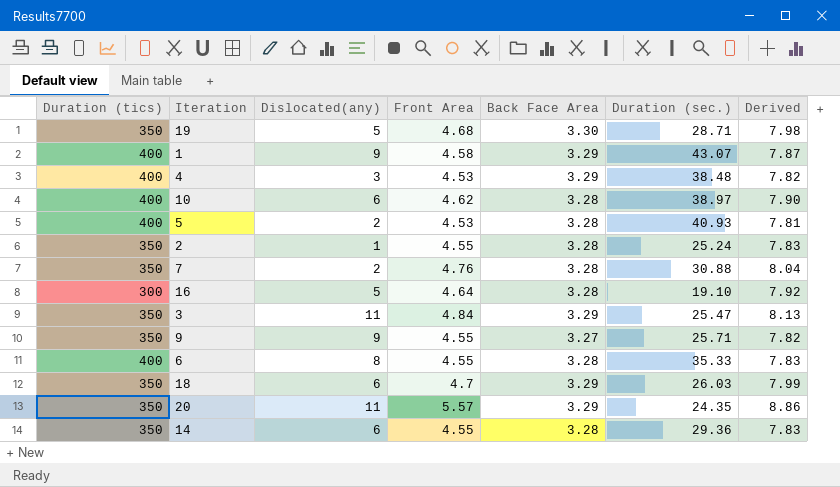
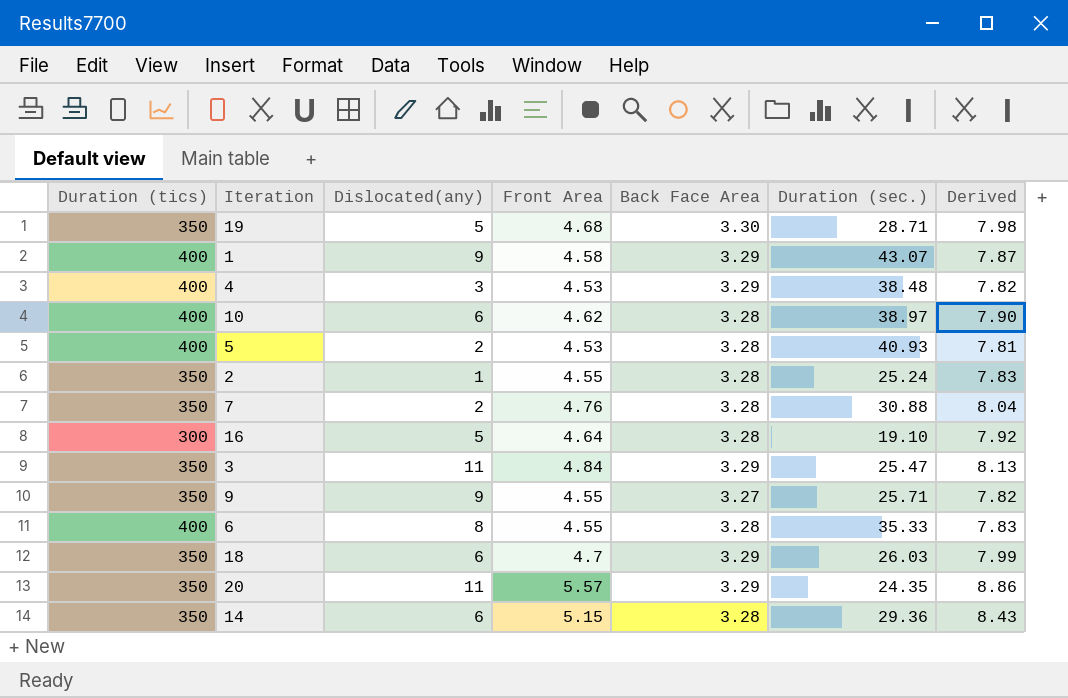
14 | Front Area: 4.55 -> 5.15
14 | Derived: 7.83 -> 8.43

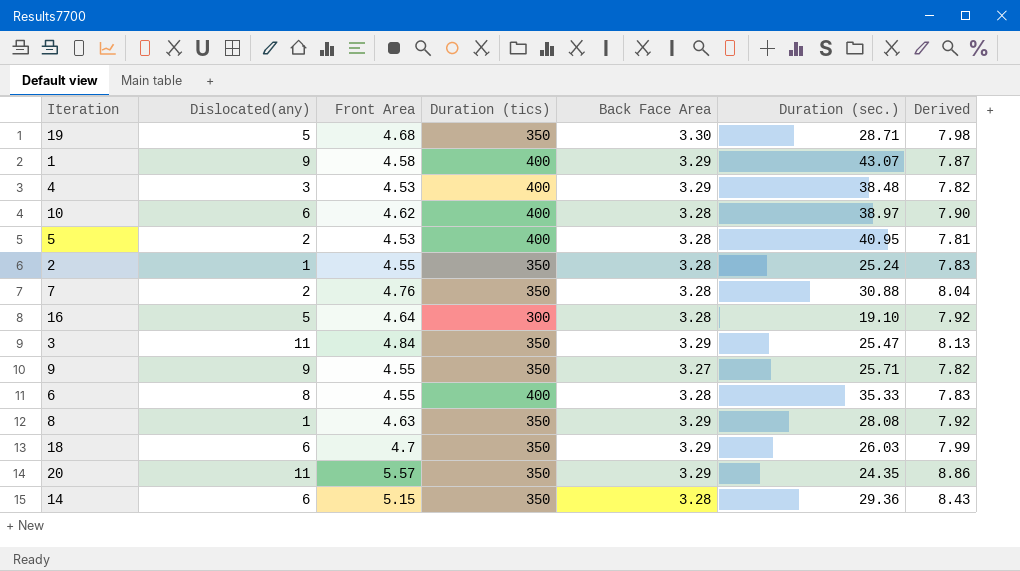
column Duration (tics) | position: 1 -> 4
5 | Duration (sec.): 40.93 -> 40.95
row 8: none -> 1 | 4.63 | 350 | 3.29 | 28.08 | 7.92

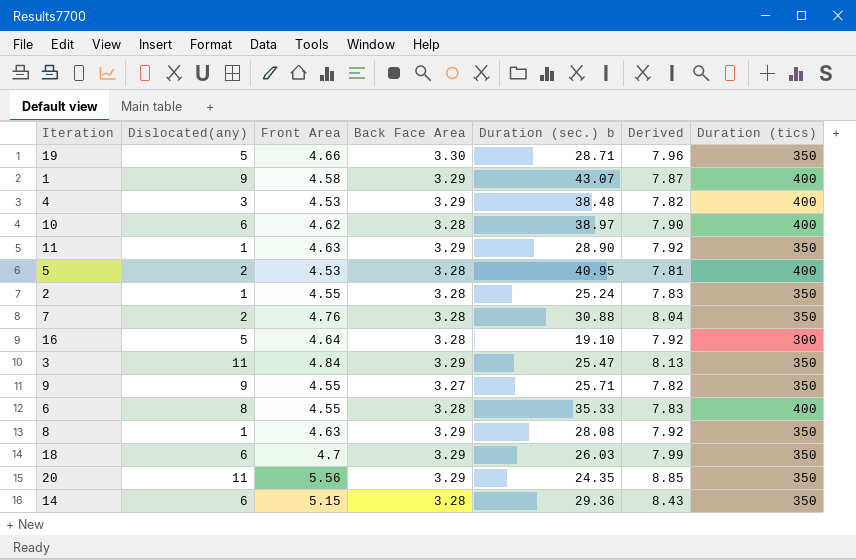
column name: Duration (sec.) -> Duration (sec.) b
column Duration (tics) | position: 4 -> 7
19 | Front Area: 4.68 -> 4.66
19 | Derived: 7.98 -> 7.96
row 11: none -> 1 | 4.63 | 3.29 | 28.90 | 7.92 | 350
20 | Front Area: 5.57 -> 5.56
20 | Derived: 8.86 -> 8.85

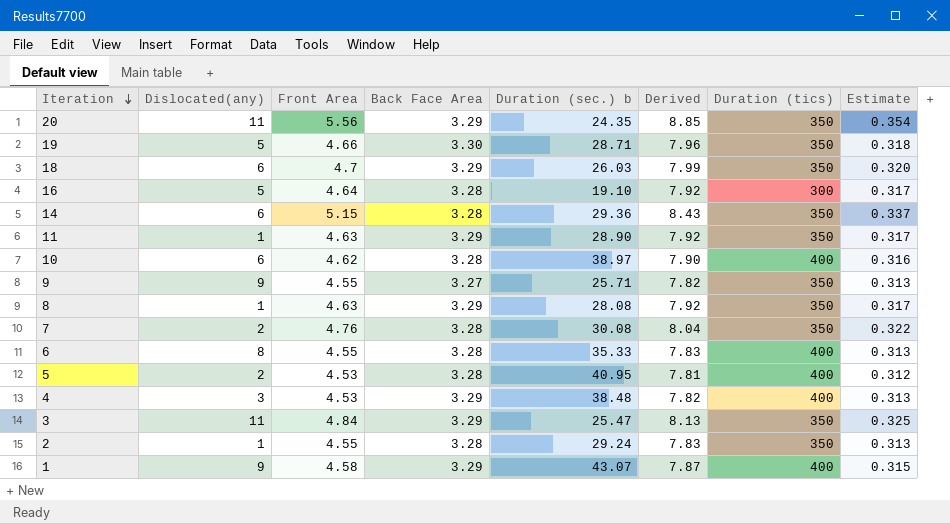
row order: none -> Iteration descending
column Estimate | formula: none -> [Derived] * 0.04
7 | Duration (sec.) b: 30.88 -> 30.08
2 | Duration (sec.) b: 25.24 -> 29.24

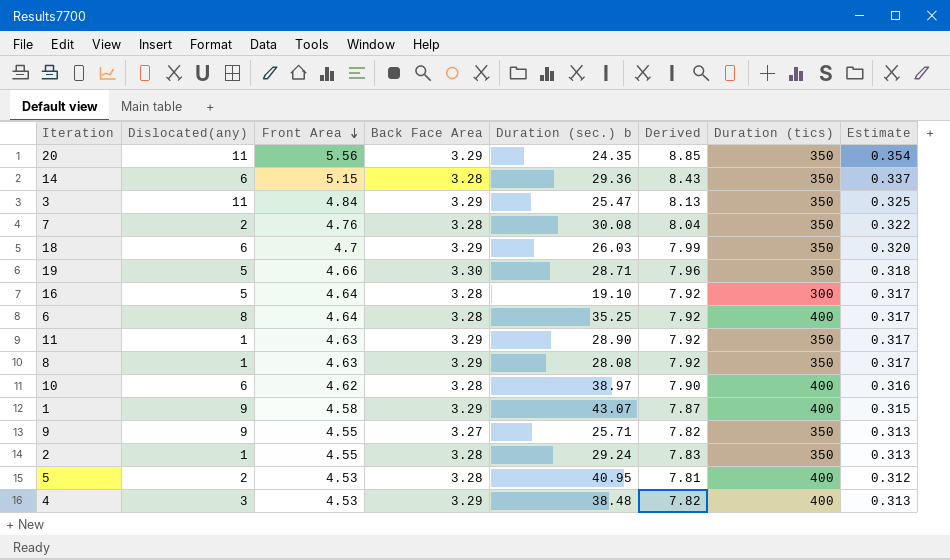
row order: Iteration descending -> Front Area descending
6 | Front Area: 4.55 -> 4.64
6 | Duration (sec.) b: 35.33 -> 35.25
6 | Derived: 7.83 -> 7.92
6 | Estimate: 0.313 -> 0.317

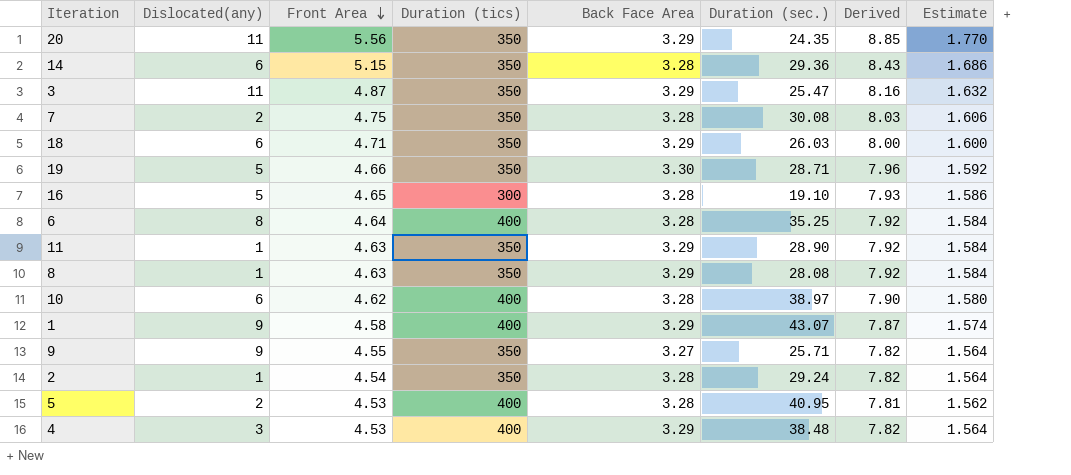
column Duration (tics) | position: 7 -> 4
column name: Duration (sec.) b -> Duration (sec.)
column Estimate | formula: [Derived] * 0.04 -> [Derived] * 0.2
3 | Front Area: 4.84 -> 4.87
3 | Derived: 8.13 -> 8.16
7 | Front Area: 4.76 -> 4.75
7 | Derived: 8.04 -> 8.03
18 | Front Area: 4.7 -> 4.71
18 | Derived: 7.99 -> 8.00
16 | Front Area: 4.64 -> 4.65
16 | Derived: 7.92 -> 7.93
2 | Front Area: 4.55 -> 4.54
2 | Derived: 7.83 -> 7.82

